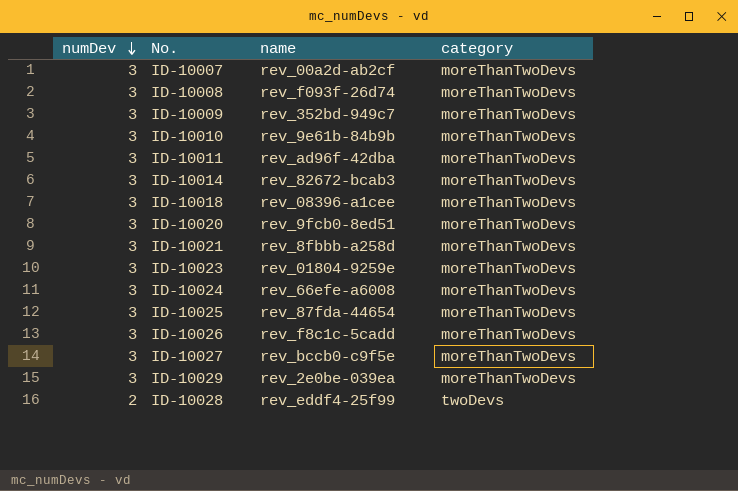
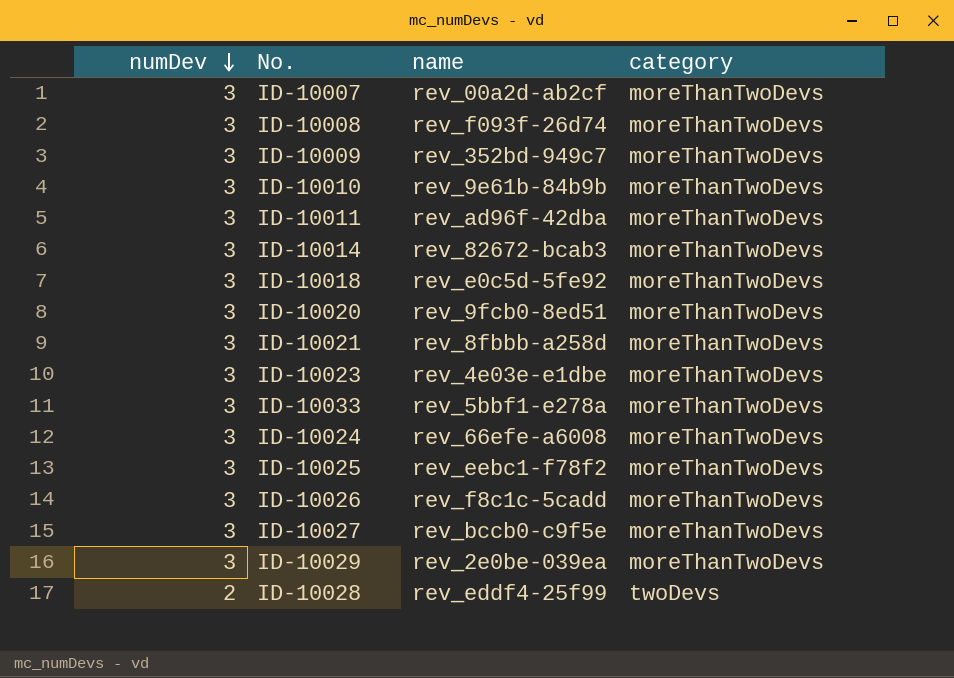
ID-10018 | name: rev_08396-a1cee -> rev_e0c5d-5fe92
ID-10023 | name: rev_01804-9259e -> rev_4e03e-e1dbe
row ID-10033: none -> 3 | rev_5bbf1-e278a | moreThanTwoDevs
ID-10025 | name: rev_87fda-44654 -> rev_eebc1-f78f2

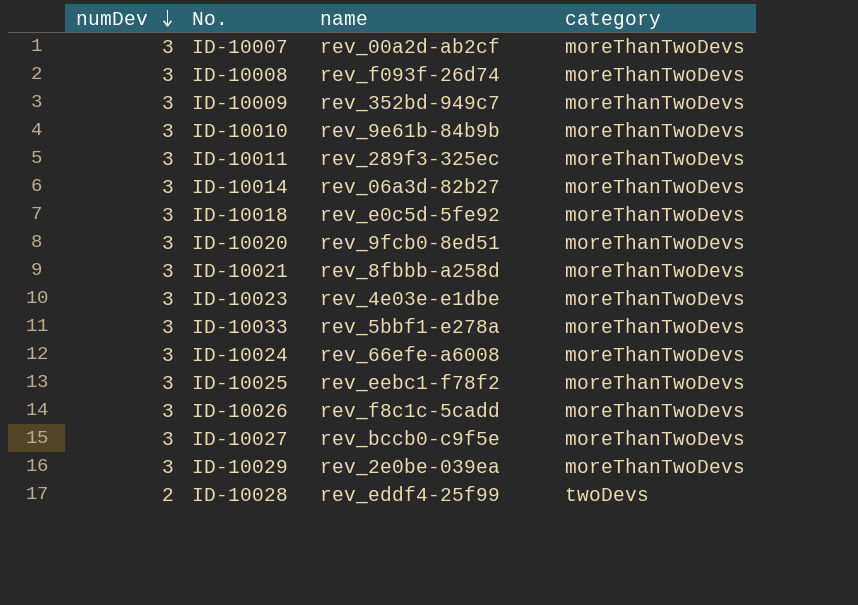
ID-10011 | name: rev_ad96f-42dba -> rev_289f3-325ec
ID-10014 | name: rev_82672-bcab3 -> rev_06a3d-82b27

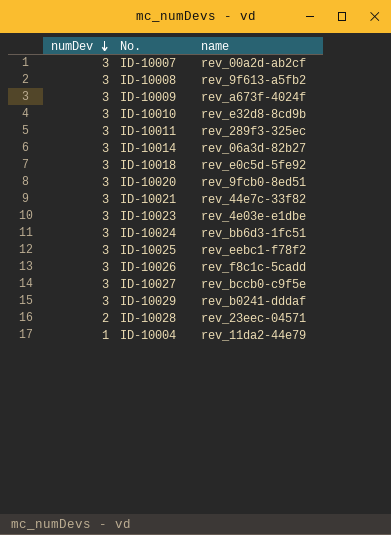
column category | position: 4 -> none
row ID-10033: 3 | rev_5bbf1-e278a | moreThanTwoDevs -> none
ID-10008 | name: rev_f093f-26d74 -> rev_9f613-a5fb2
ID-10009 | name: rev_352bd-949c7 -> rev_a673f-4024f
ID-10010 | name: rev_9e61b-84b9b -> rev_e32d8-8cd9b
ID-10021 | name: rev_8fbbb-a258d -> rev_44e7c-33f82
ID-10024 | name: rev_66efe-a6008 -> rev_bb6d3-1fc51
ID-10029 | name: rev_2e0be-039ea -> rev_b0241-dddaf
ID-10028 | name: rev_eddf4-25f99 -> rev_23eec-04571
row ID-10004: none -> 1 | rev_11da2-44e79

